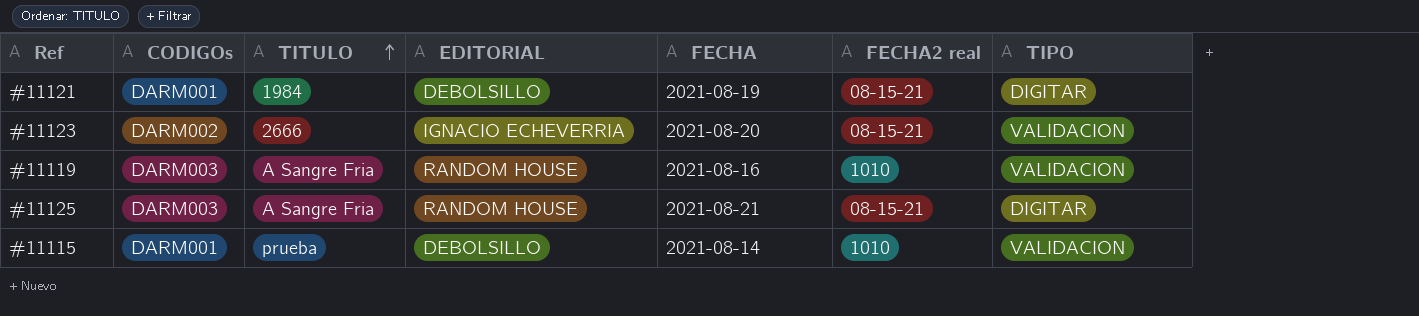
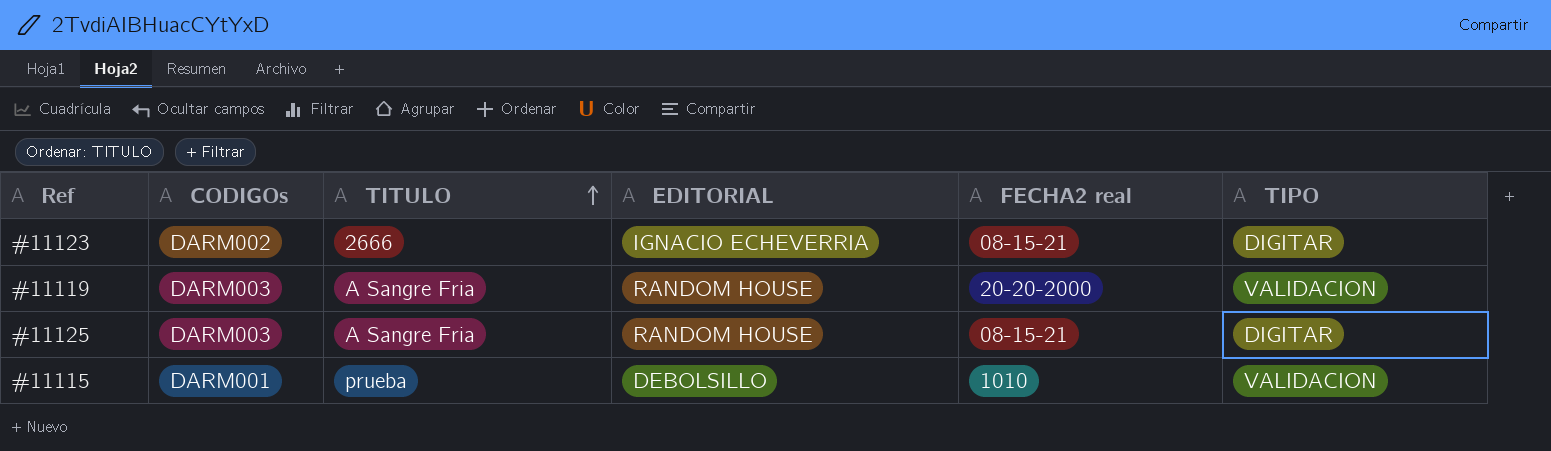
column FECHA | position: 5 -> none
row #11121: DARM001 | 1984 | DEBOLSILLO | 2021-08-19 | 08-15-21 | DIGITAR -> none
#11123 | TIPO: VALIDACION -> DIGITAR
#11119 | FECHA2 real: 1010 -> 20-20-2000

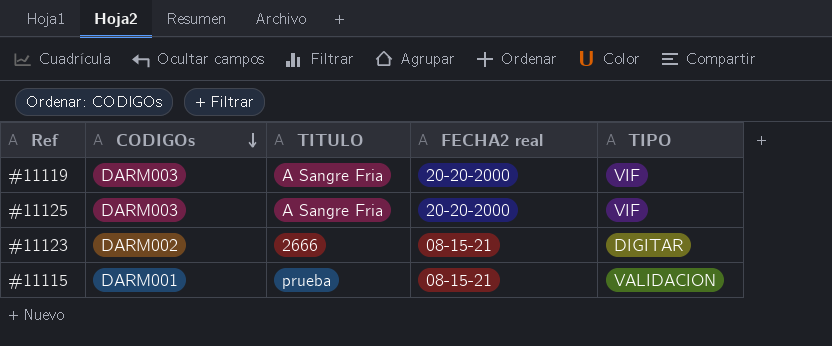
row order: TITULO ascending -> CODIGOs descending
column EDITORIAL | position: 4 -> none
#11119 | TIPO: VALIDACION -> VIF
#11125 | FECHA2 real: 08-15-21 -> 20-20-2000
#11125 | TIPO: DIGITAR -> VIF
#11115 | FECHA2 real: 1010 -> 08-15-21

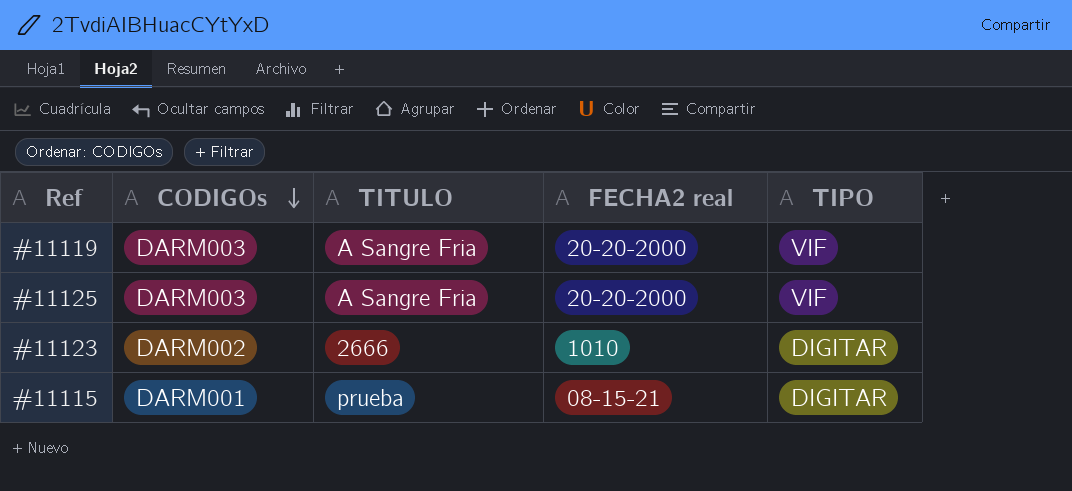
#11123 | FECHA2 real: 08-15-21 -> 1010
#11115 | TIPO: VALIDACION -> DIGITAR

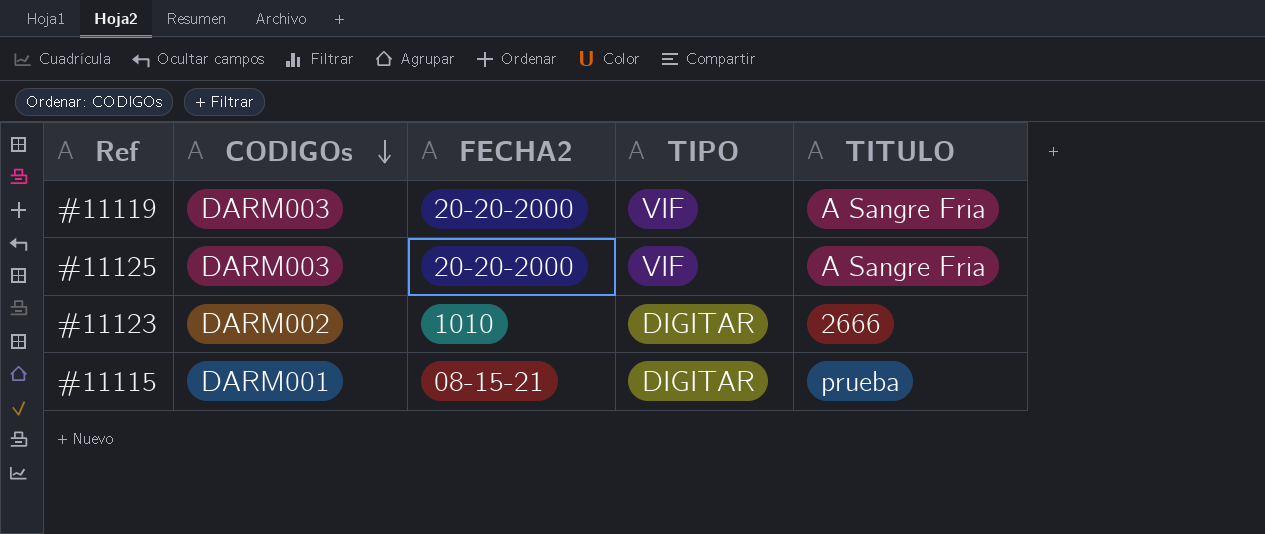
column name: FECHA2 real -> FECHA2
column TITULO | position: 3 -> 5

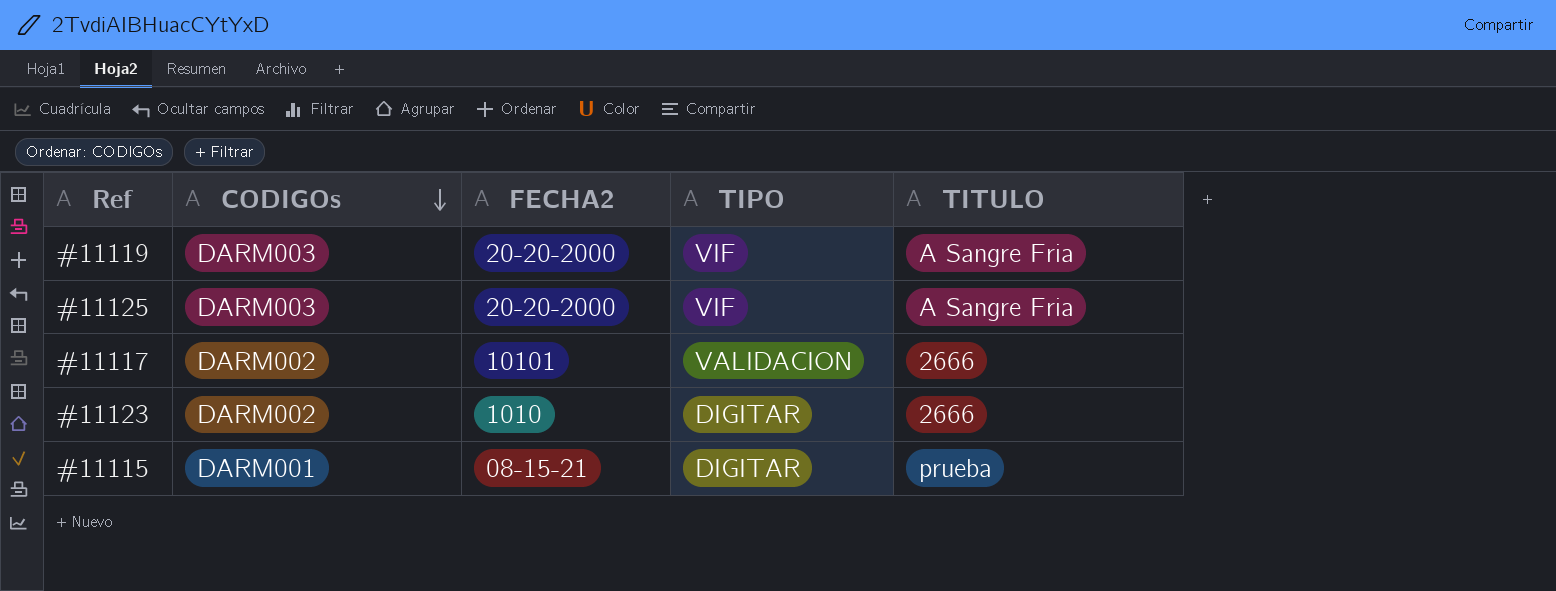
row #11117: none -> DARM002 | 10101 | VALIDACION | 2666

